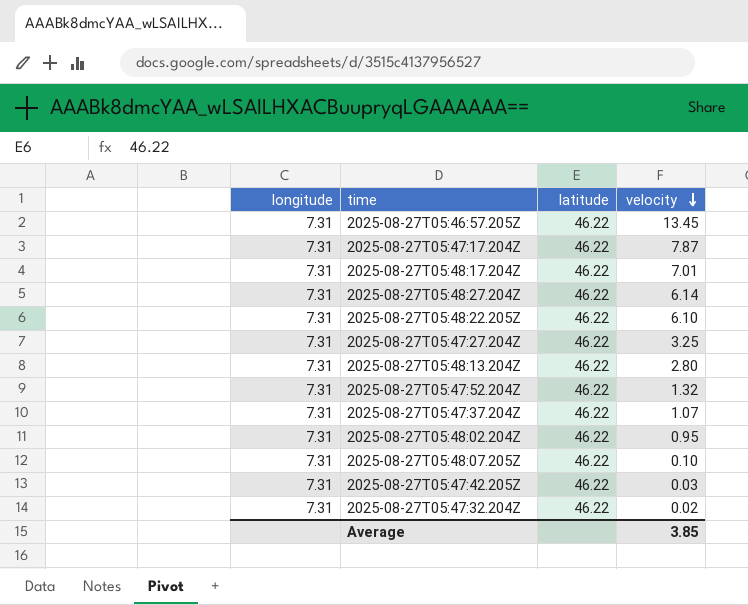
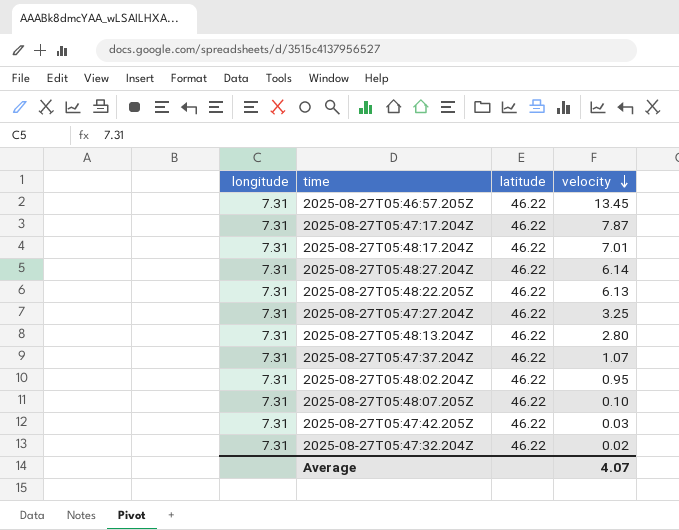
row 2025-08-27T05:47:52.204Z: 7.31 | 46.22 | 1.32 -> none
2025-08-27T05:48:22.205Z | velocity: 6.10 -> 6.13
Average | velocity: 3.85 -> 4.07

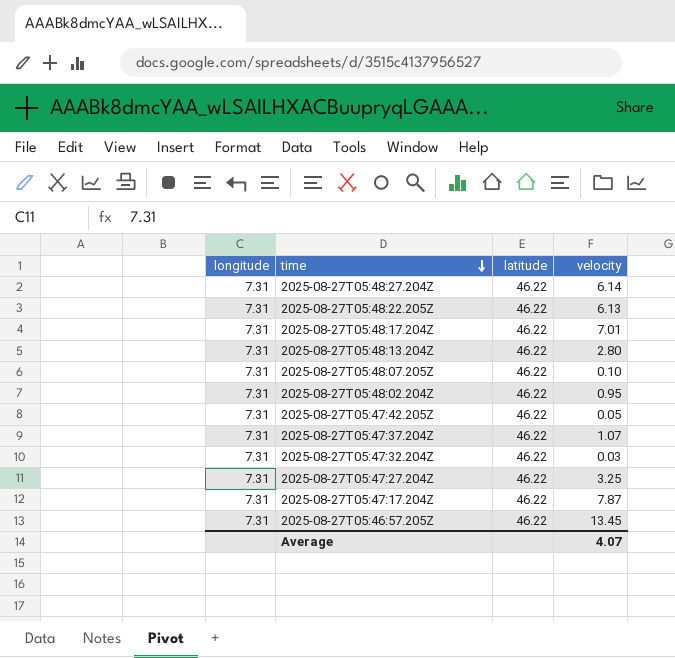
row order: velocity descending -> time descending
2025-08-27T05:47:42.205Z | velocity: 0.03 -> 0.05
2025-08-27T05:47:32.204Z | velocity: 0.02 -> 0.03

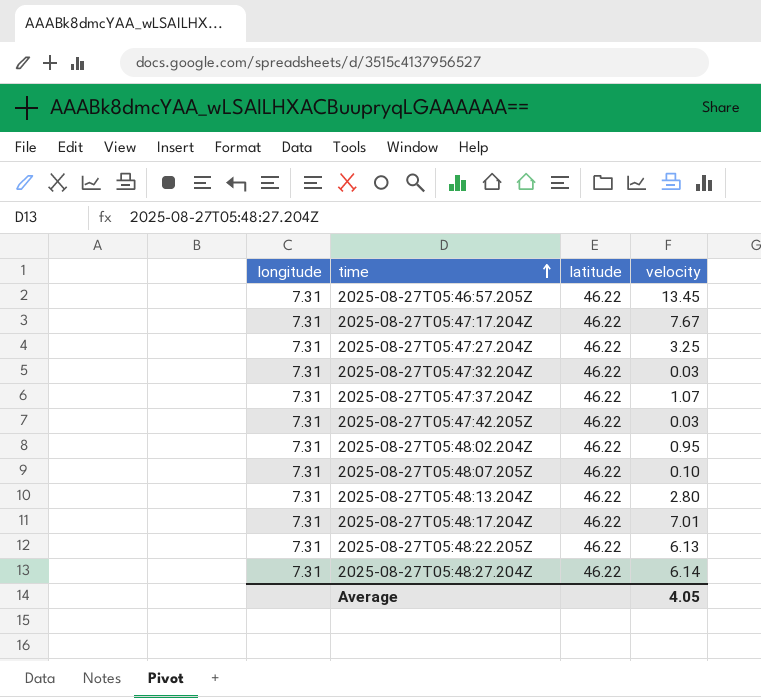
row order: time descending -> time ascending
2025-08-27T05:47:17.204Z | velocity: 7.87 -> 7.67
2025-08-27T05:47:42.205Z | velocity: 0.05 -> 0.03
Average | velocity: 4.07 -> 4.05

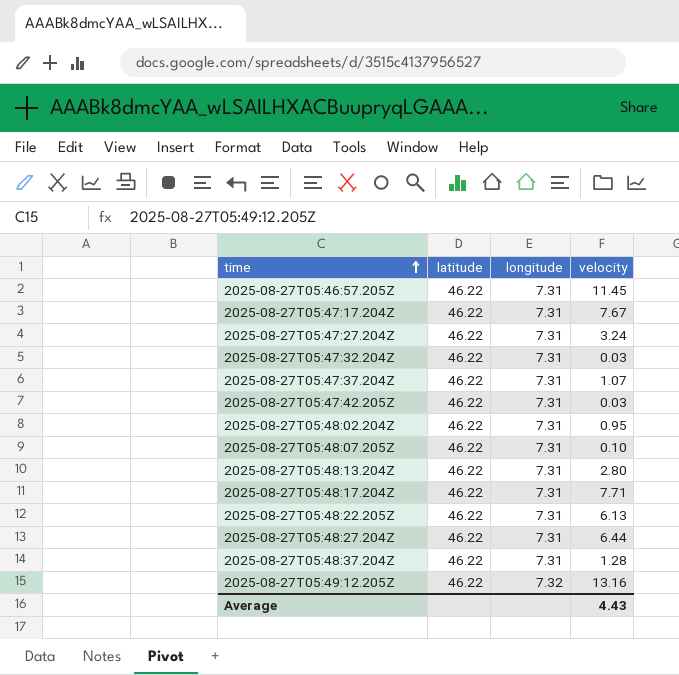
column longitude | position: 1 -> 3
2025-08-27T05:46:57.205Z | velocity: 13.45 -> 11.45
2025-08-27T05:47:27.204Z | velocity: 3.25 -> 3.24
2025-08-27T05:48:17.204Z | velocity: 7.01 -> 7.71
2025-08-27T05:48:27.204Z | velocity: 6.14 -> 6.44
row 2025-08-27T05:48:37.204Z: none -> 46.22 | 7.31 | 1.28
row 2025-08-27T05:49:12.205Z: none -> 46.22 | 7.32 | 13.16
Average | velocity: 4.05 -> 4.43

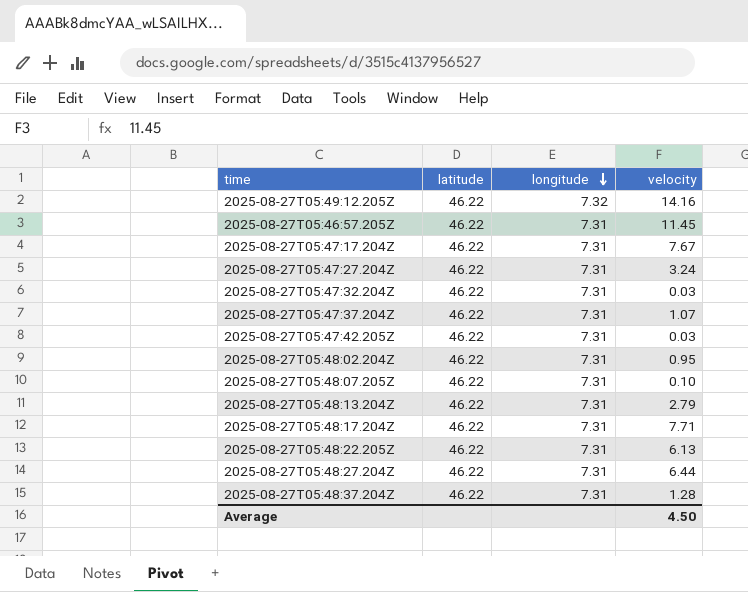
row order: time ascending -> longitude descending
2025-08-27T05:49:12.205Z | velocity: 13.16 -> 14.16
2025-08-27T05:48:13.204Z | velocity: 2.80 -> 2.79
Average | velocity: 4.43 -> 4.50

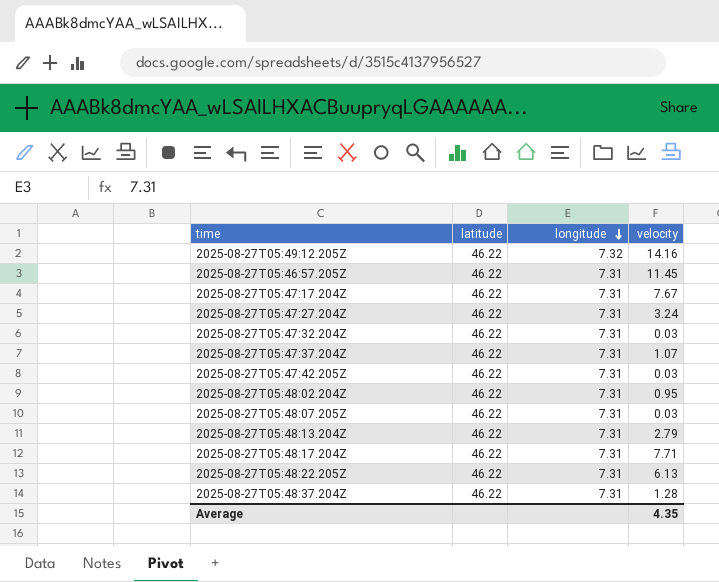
row 2025-08-27T05:48:27.204Z: 46.22 | 7.31 | 6.44 -> none
2025-08-27T05:48:07.205Z | velocity: 0.10 -> 0.03
Average | velocity: 4.50 -> 4.35

